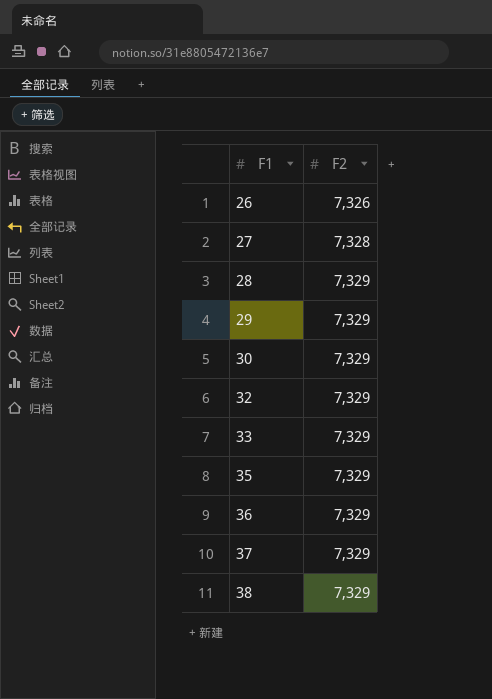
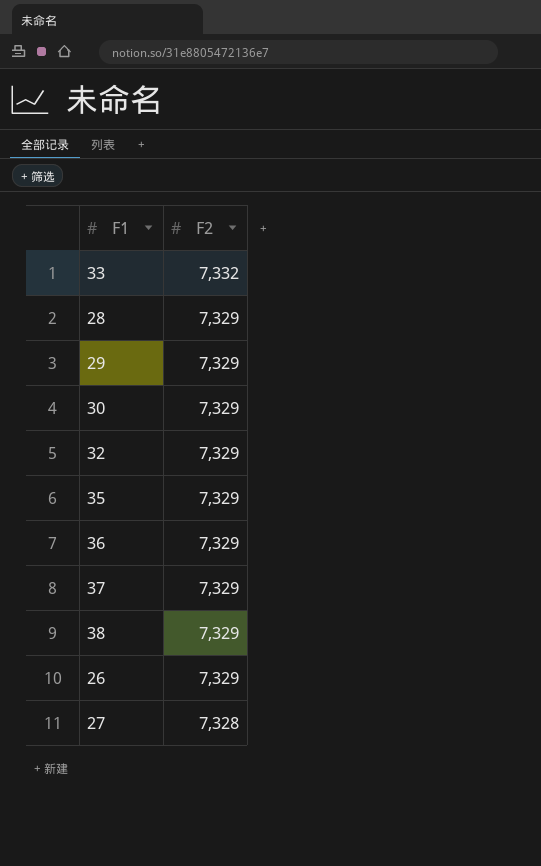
row order: F1 ascending -> F2 descending
33 | F2: 7,329 -> 7,332
26 | F2: 7,326 -> 7,329

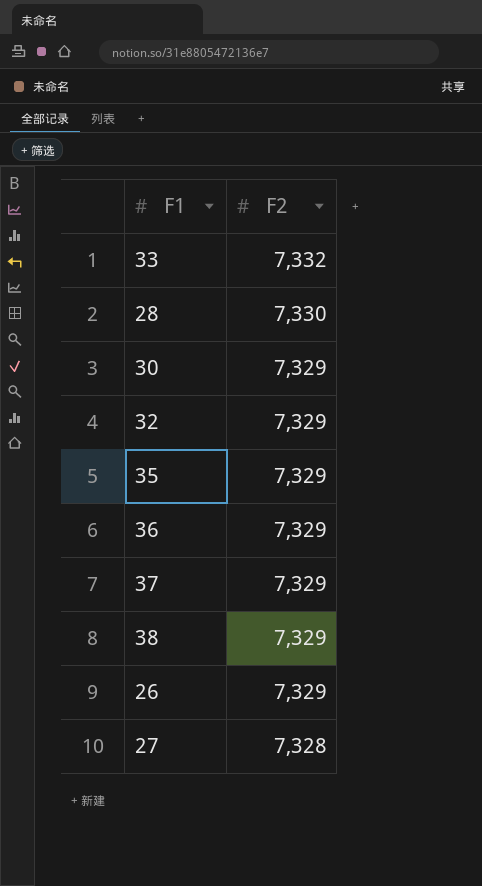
row 29: 7,329 -> none
28 | F2: 7,329 -> 7,330

